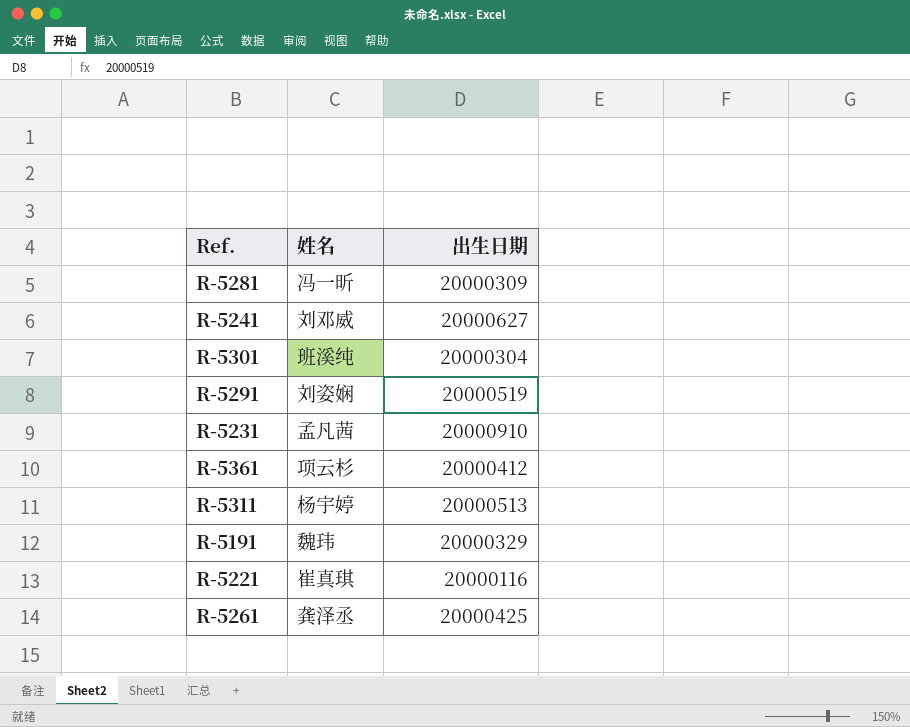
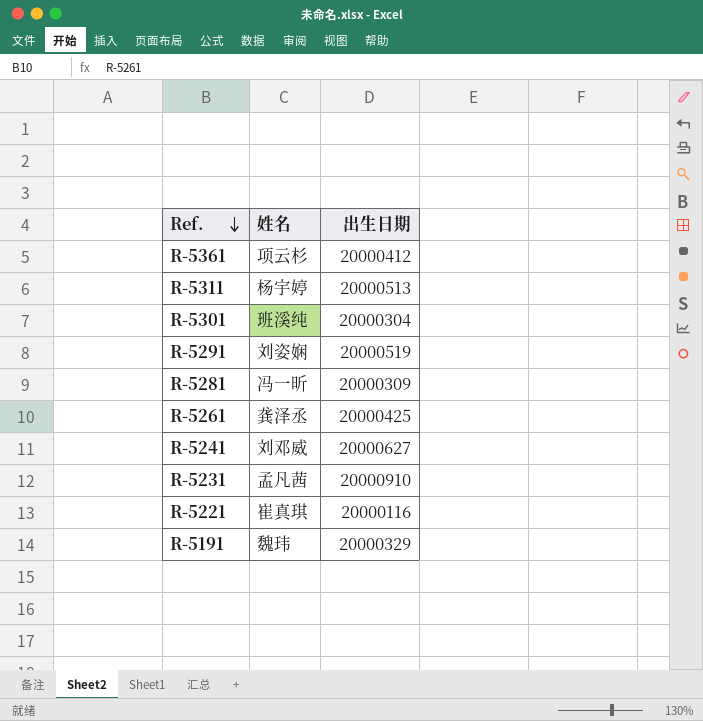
row order: none -> Ref. descending

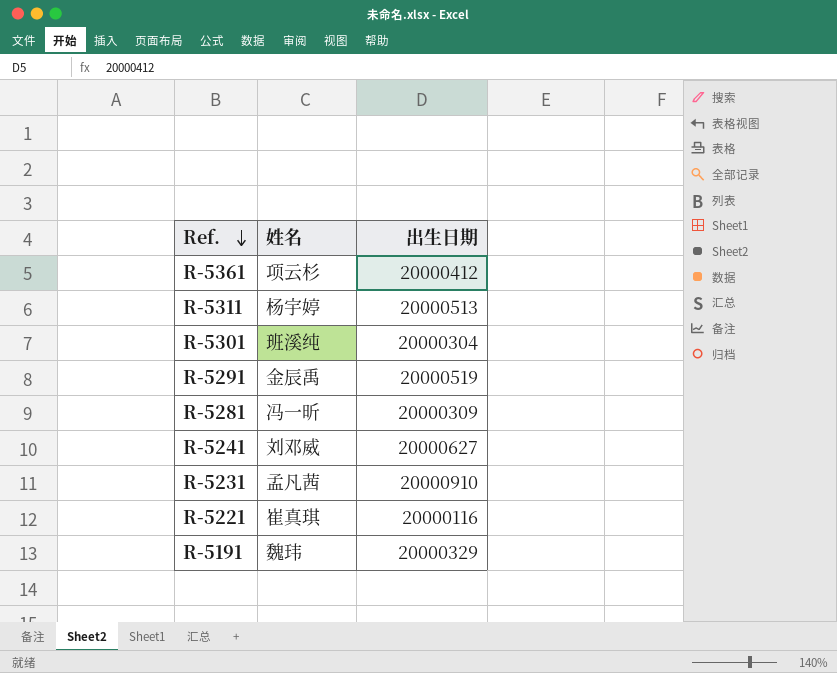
row R-5261: 龚泽丞 | 20000425 -> none
R-5291 | 姓名: 刘姿娴 -> 金辰禹

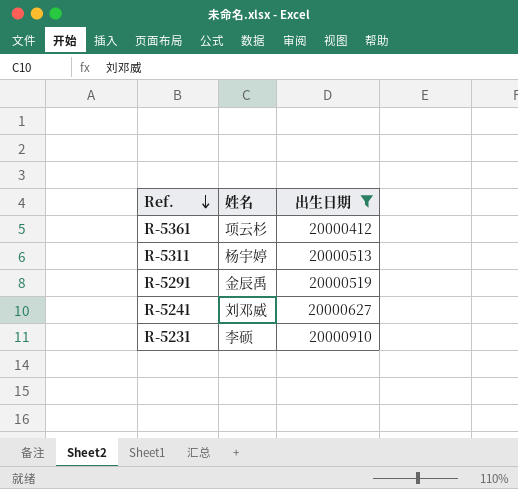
filter: none -> 出生日期 >= 20000412
R-5231 | 姓名: 孟凡茜 -> 李硕

